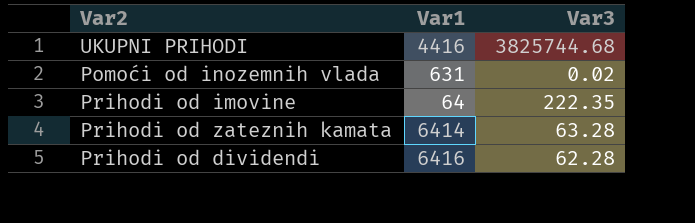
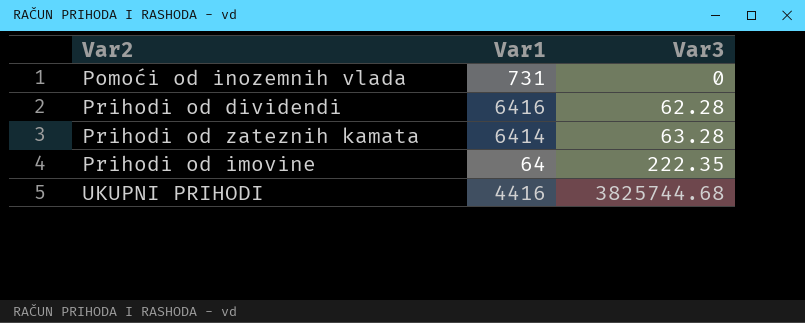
row order: none -> Var3 ascending
Pomoći od inozemnih vlada | Var1: 631 -> 731
Pomoći od inozemnih vlada | Var3: 0.02 -> 0

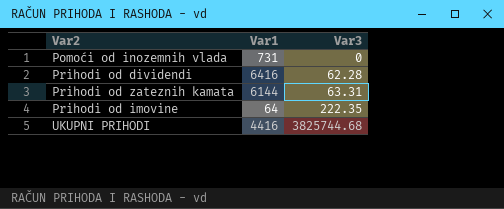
Prihodi od zateznih kamata | Var1: 6414 -> 6144
Prihodi od zateznih kamata | Var3: 63.28 -> 63.31

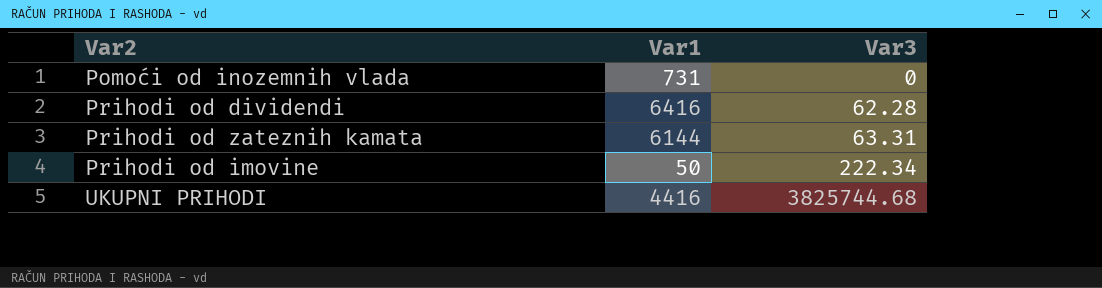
Prihodi od imovine | Var1: 64 -> 50
Prihodi od imovine | Var3: 222.35 -> 222.34

